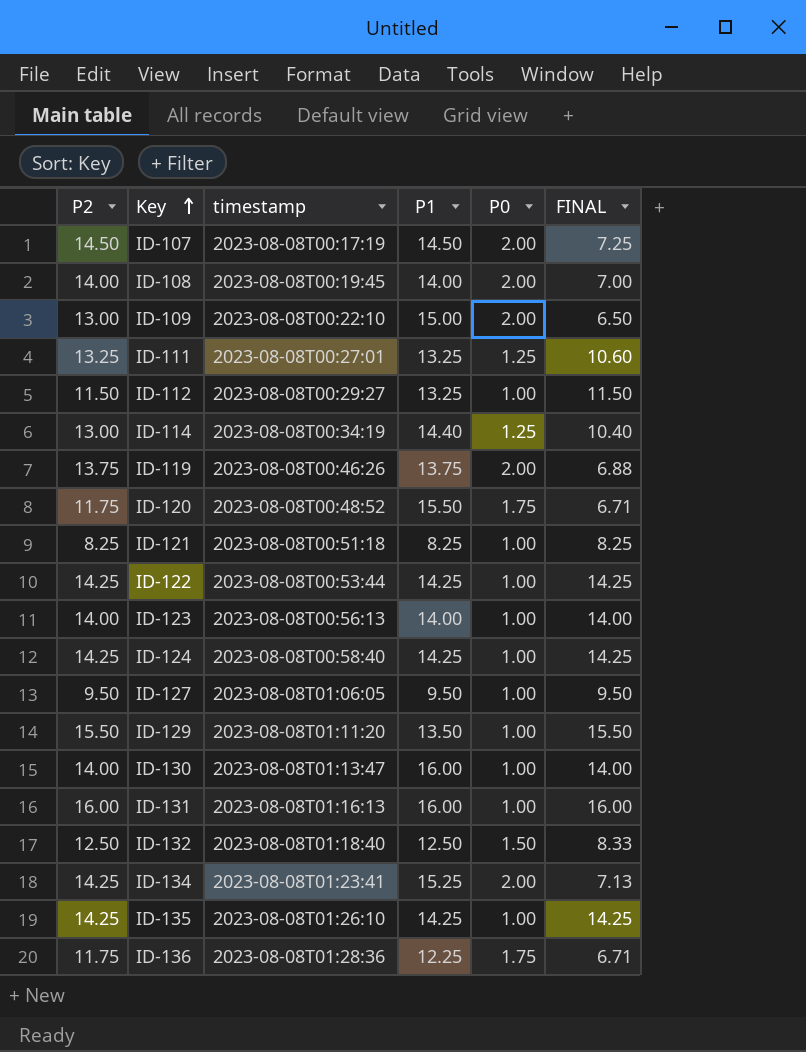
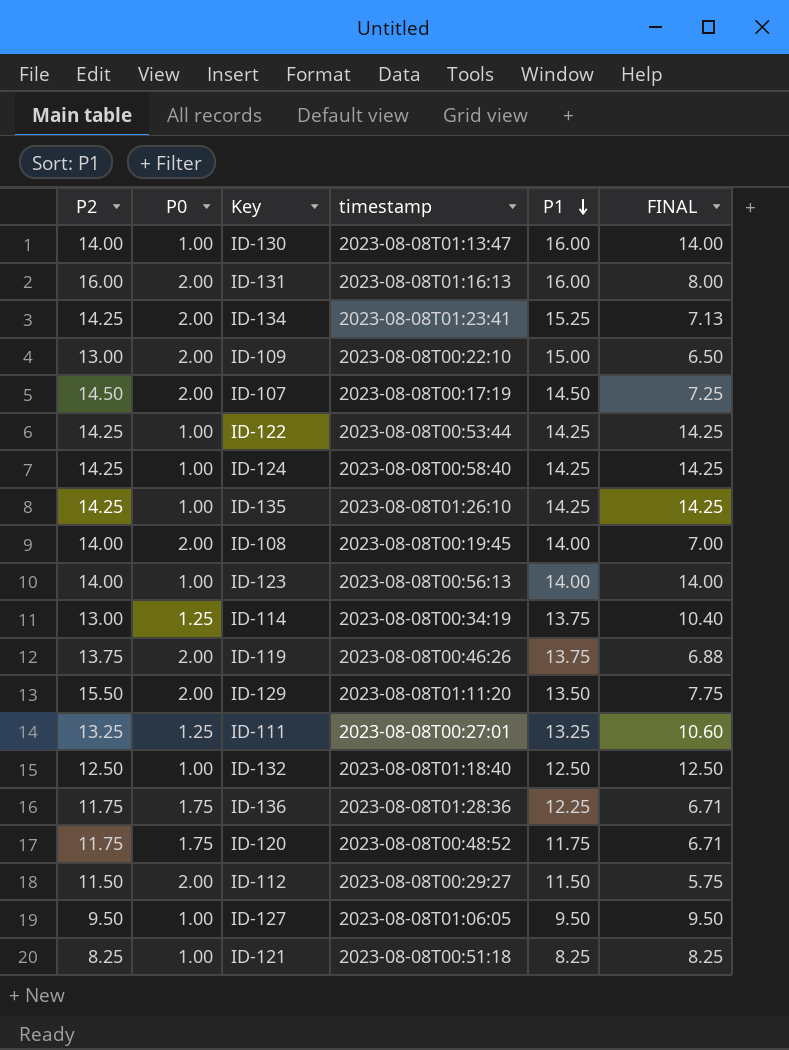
row order: Key ascending -> P1 descending
column P0 | position: 5 -> 2
ID-131 | P0: 1.00 -> 2.00
ID-131 | FINAL: 16.00 -> 8.00
ID-114 | P1: 14.40 -> 13.75
ID-129 | P0: 1.00 -> 2.00
ID-129 | FINAL: 15.50 -> 7.75
ID-132 | P0: 1.50 -> 1.00
ID-132 | FINAL: 8.33 -> 12.50
ID-120 | P1: 15.50 -> 11.75
ID-112 | P0: 1.00 -> 2.00
ID-112 | P1: 13.25 -> 11.50
ID-112 | FINAL: 11.50 -> 5.75

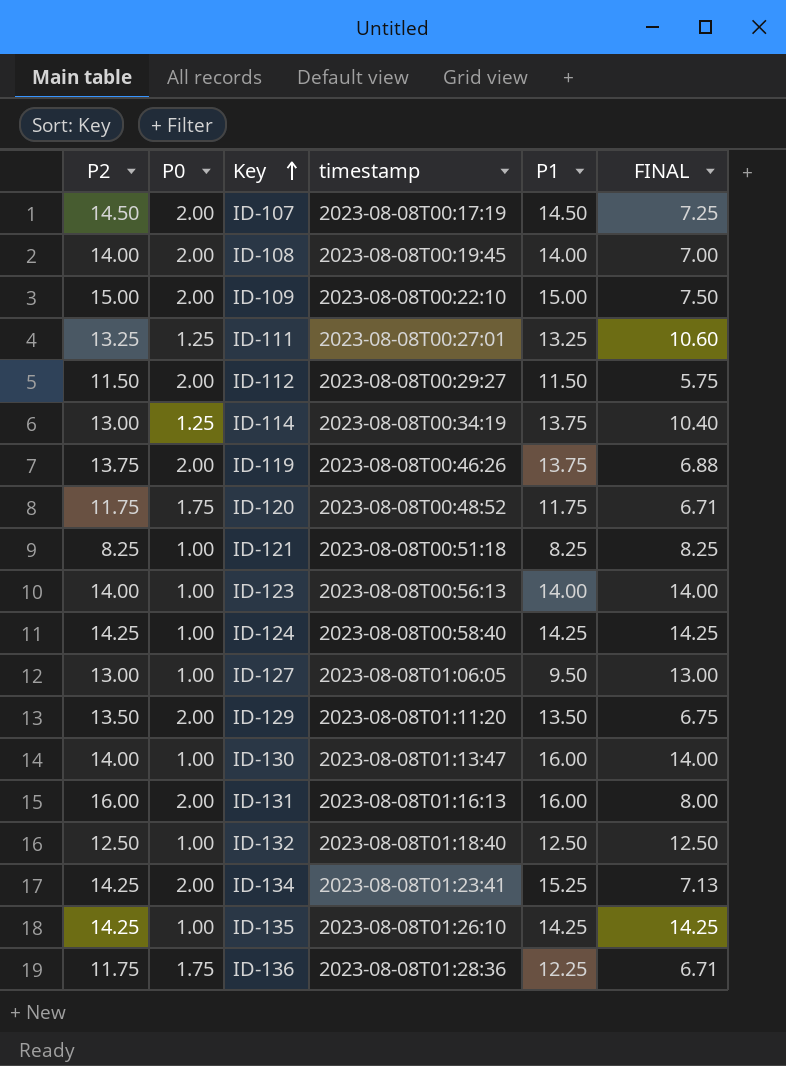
row order: P1 descending -> Key ascending
row ID-122: 14.25 | 1.00 | 2023-08-08T00:53:44 | 14.25 | 14.25 -> none
ID-109 | P2: 13.00 -> 15.00
ID-109 | FINAL: 6.50 -> 7.50
ID-127 | P2: 9.50 -> 13.00
ID-127 | FINAL: 9.50 -> 13.00
ID-129 | P2: 15.50 -> 13.50
ID-129 | FINAL: 7.75 -> 6.75

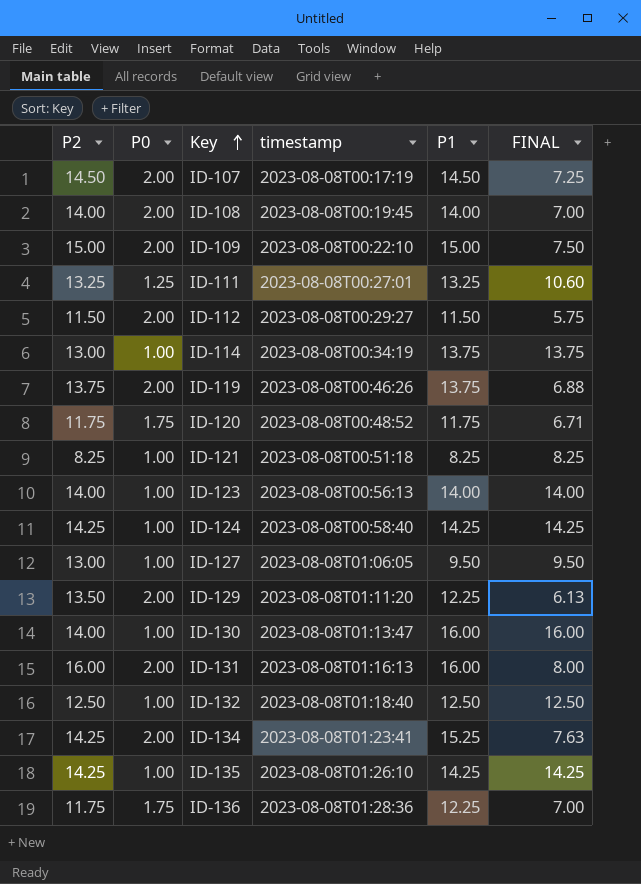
column FINAL | formula: [P2] / [P0] -> [P1] / [P0]
ID-114 | P0: 1.25 -> 1.00
ID-129 | P1: 13.50 -> 12.25

